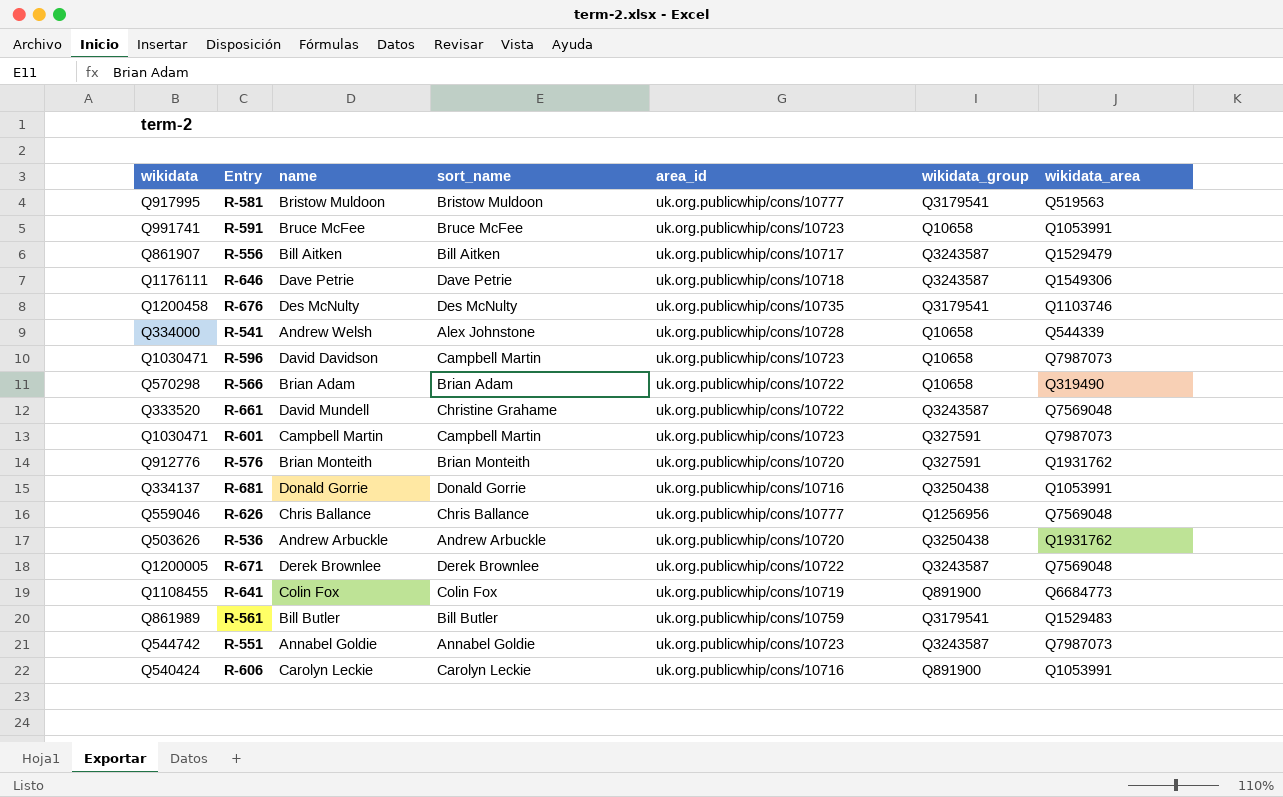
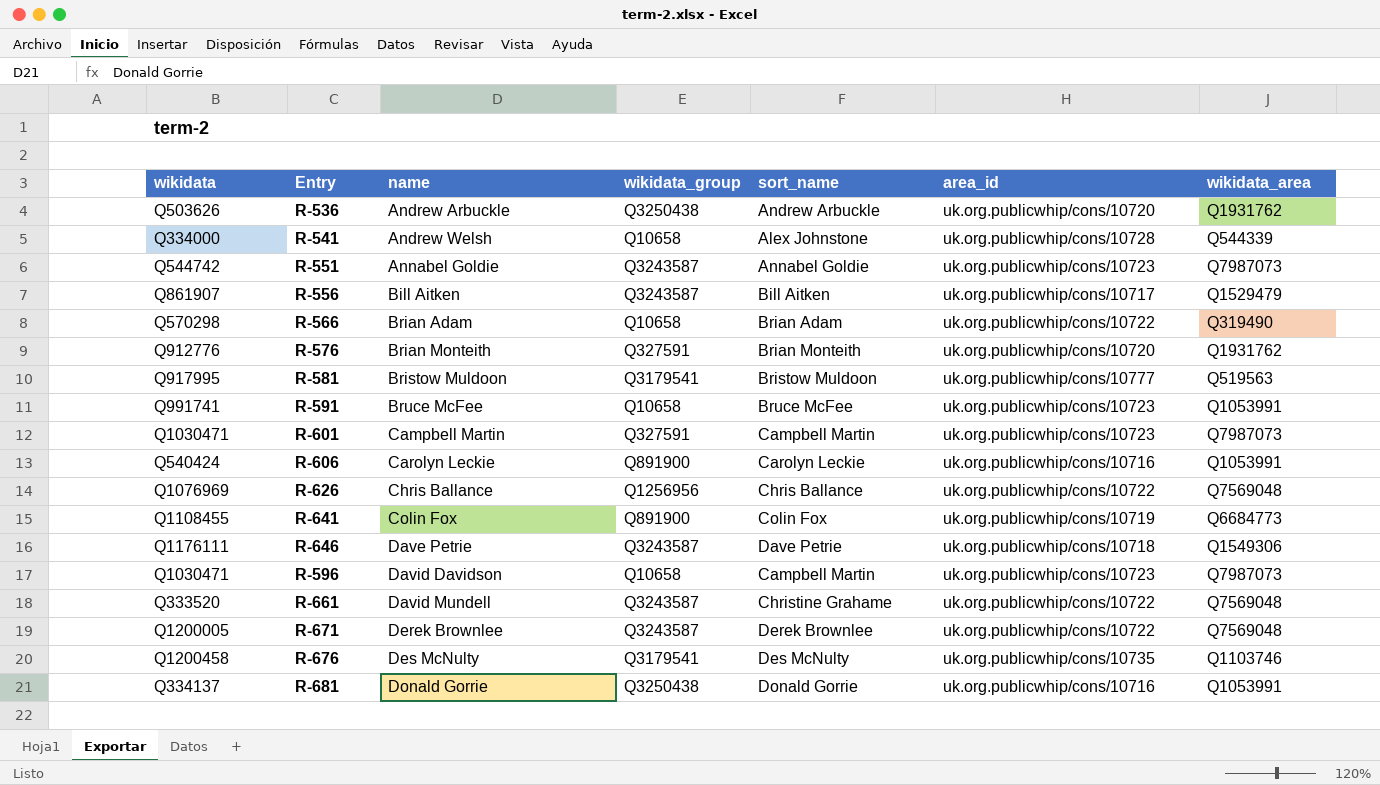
row order: none -> name ascending
column wikidata_group | position: 6 -> 4
row R-561: Q861989 | Bill Butler | Bill Butler | uk.org.publicwhip/cons/10759 | Q3179541 | Q1529483 -> none
R-626 | wikidata: Q559046 -> Q1076969
R-626 | area_id: uk.org.publicwhip/cons/10777 -> uk.org.publicwhip/cons/10722

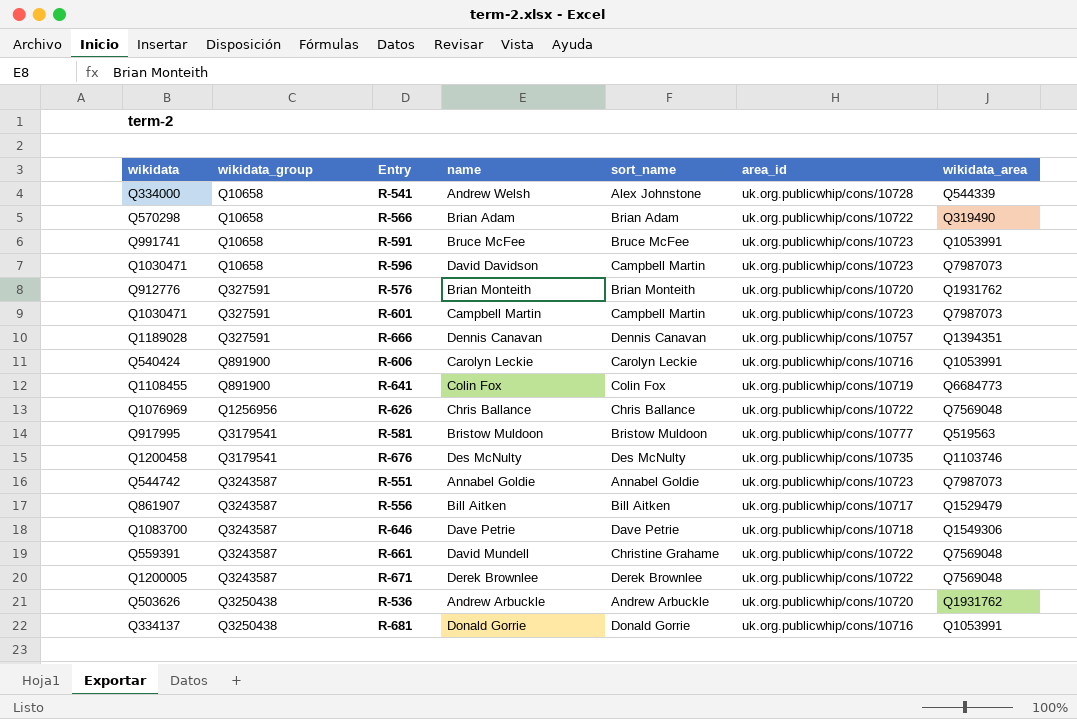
row order: name ascending -> wikidata_group ascending
column wikidata_group | position: 4 -> 2
row R-666: none -> Q1189028 | Q327591 | Dennis Canavan | Dennis Canavan | uk.org.publicwhip/cons/10757 | Q1394351
R-646 | wikidata: Q1176111 -> Q1083700
R-661 | wikidata: Q333520 -> Q559391

